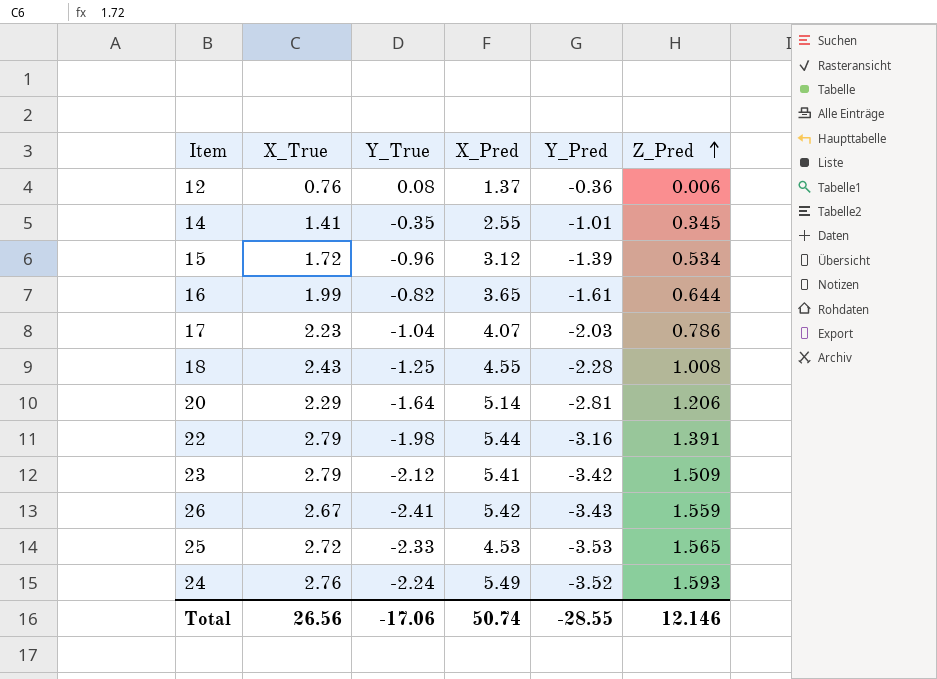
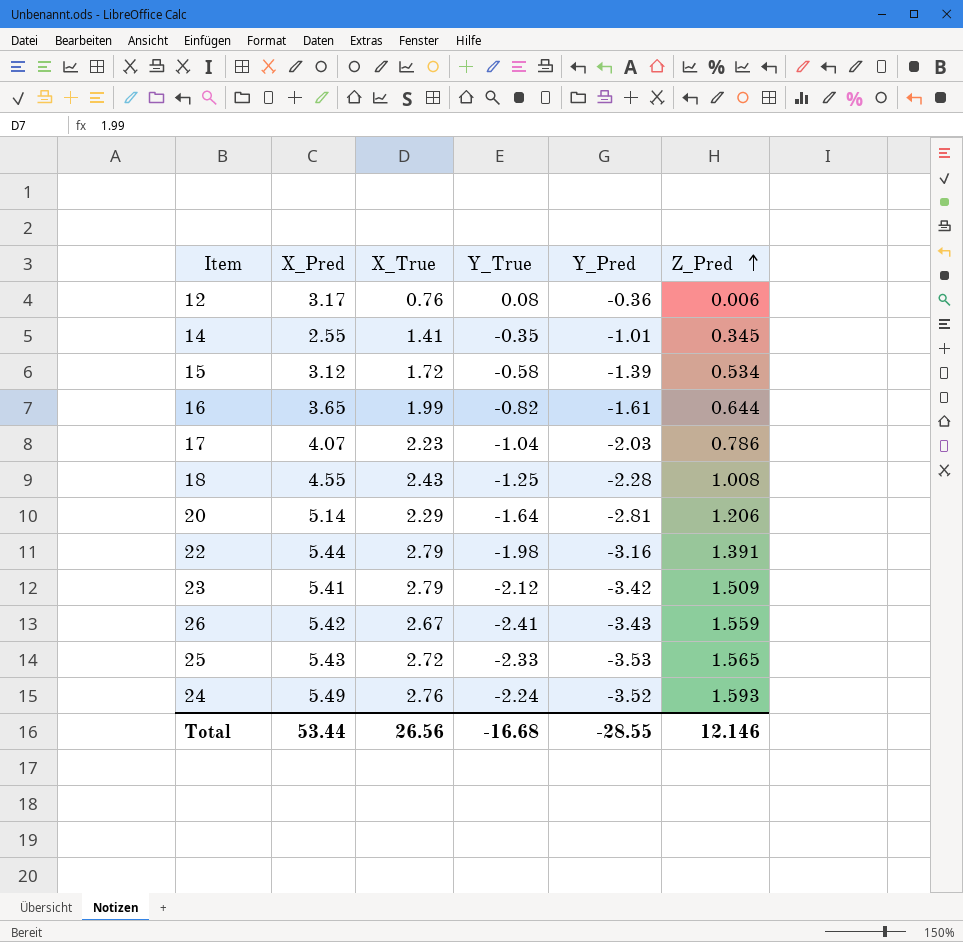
column X_Pred | position: 4 -> 2
12 | X_Pred: 1.37 -> 3.17
15 | Y_True: -0.96 -> -0.58
25 | X_Pred: 4.53 -> 5.43
Total | X_Pred: 50.74 -> 53.44
Total | Y_True: -17.06 -> -16.68

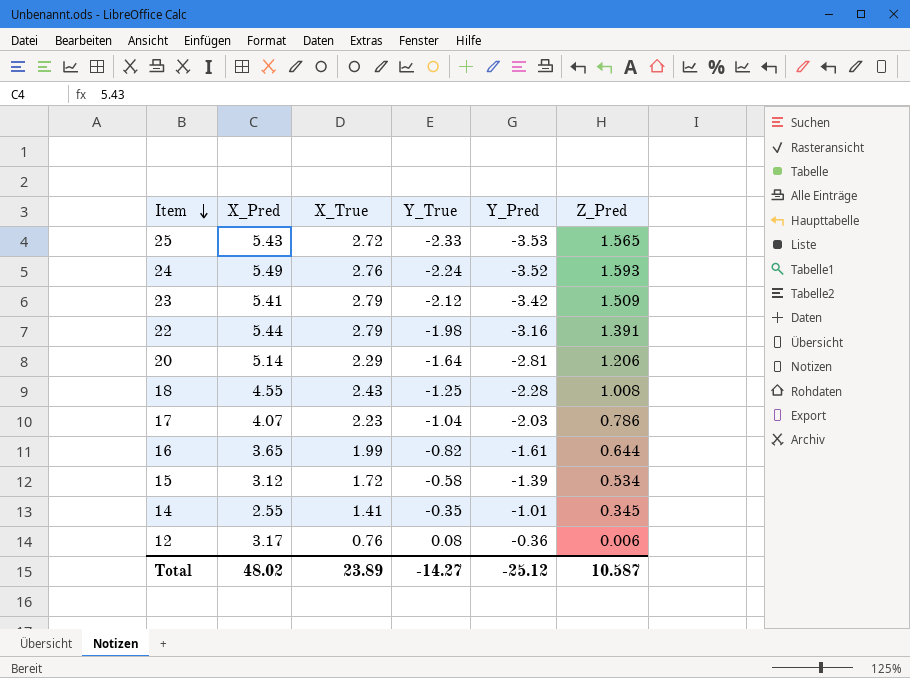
row order: Z_Pred ascending -> Item descending
row 26: 5.42 | 2.67 | -2.41 | -3.43 | 1.559 -> none
Total | X_Pred: 53.44 -> 48.02
Total | X_True: 26.56 -> 23.89
Total | Y_True: -16.68 -> -14.27
Total | Y_Pred: -28.55 -> -25.12
Total | Z_Pred: 12.146 -> 10.587

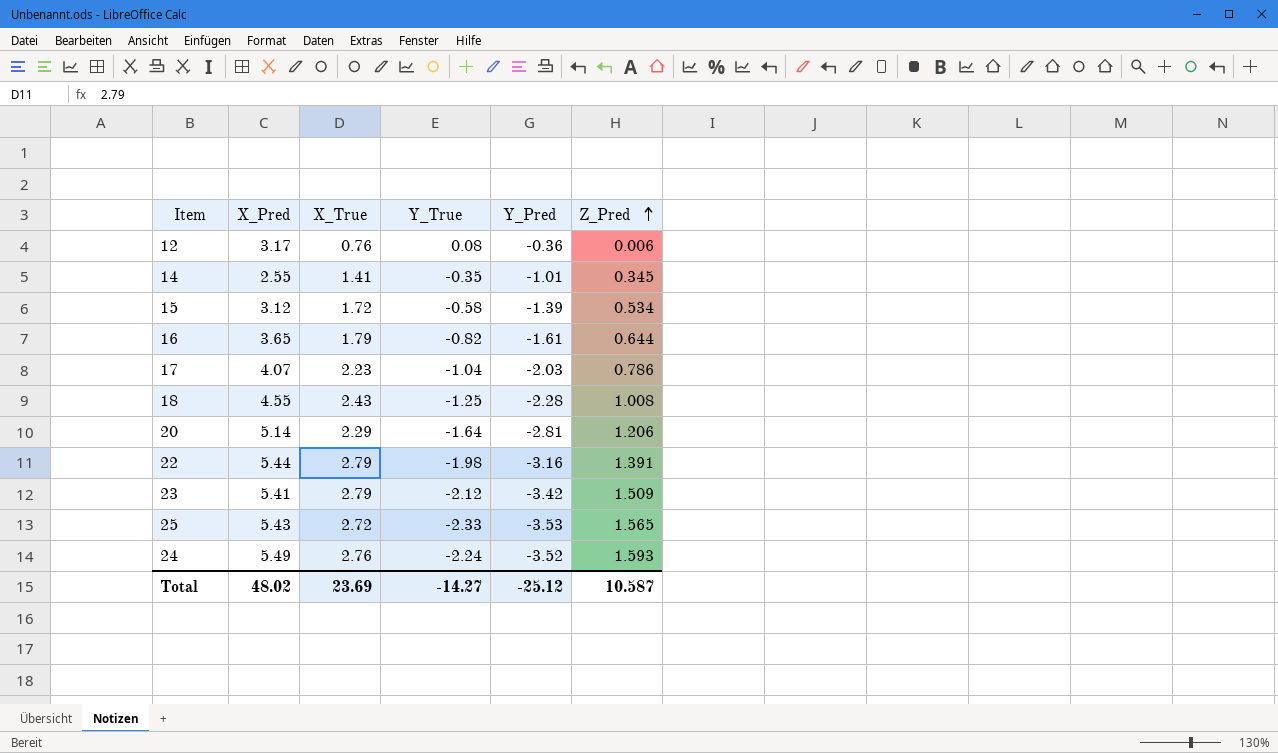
row order: Item descending -> Z_Pred ascending
16 | X_True: 1.99 -> 1.79
Total | X_True: 23.89 -> 23.69

